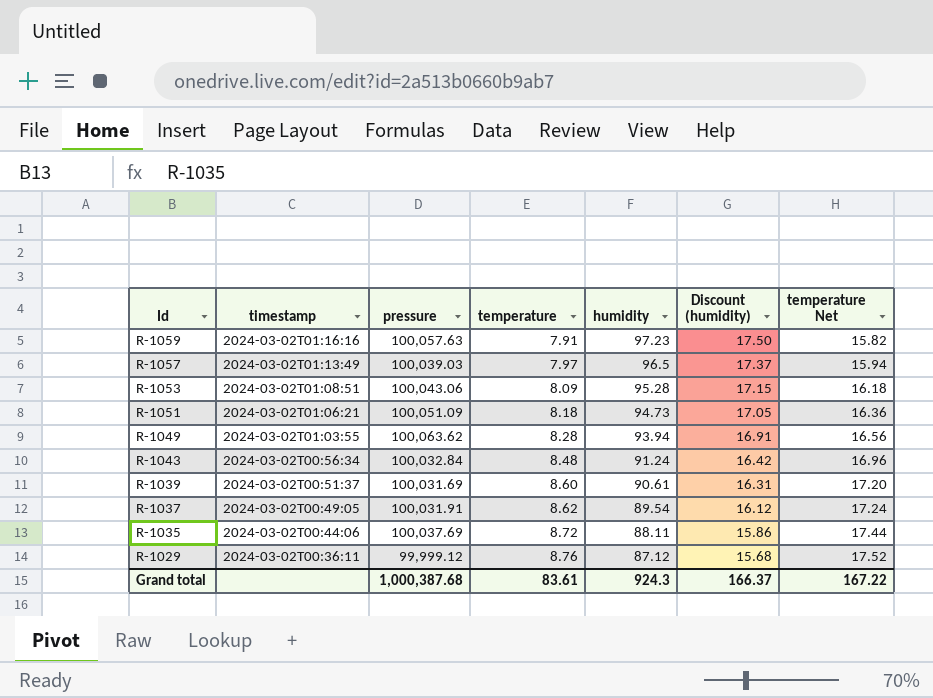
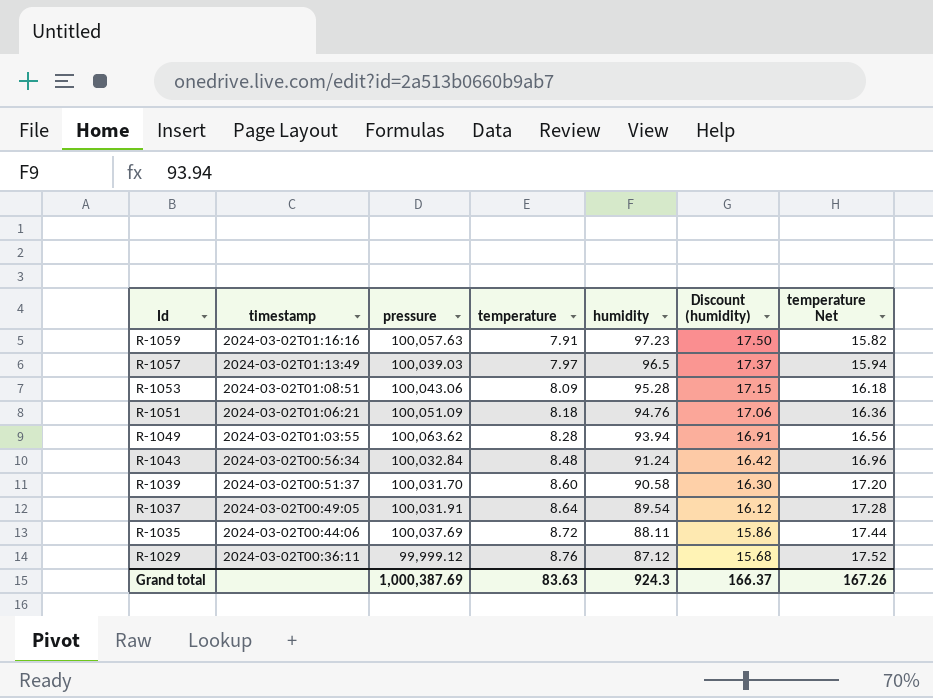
R-1051 | humidity: 94.73 -> 94.76
R-1051 | Discount (humidity): 17.05 -> 17.06
R-1039 | pressure: 100,031.69 -> 100,031.70
R-1039 | humidity: 90.61 -> 90.58
R-1039 | Discount (humidity): 16.31 -> 16.30
R-1037 | temperature: 8.62 -> 8.64
R-1037 | temperature Net: 17.24 -> 17.28
Grand total | pressure: 1,000,387.68 -> 1,000,387.69
Grand total | temperature: 83.61 -> 83.63
Grand total | temperature Net: 167.22 -> 167.26

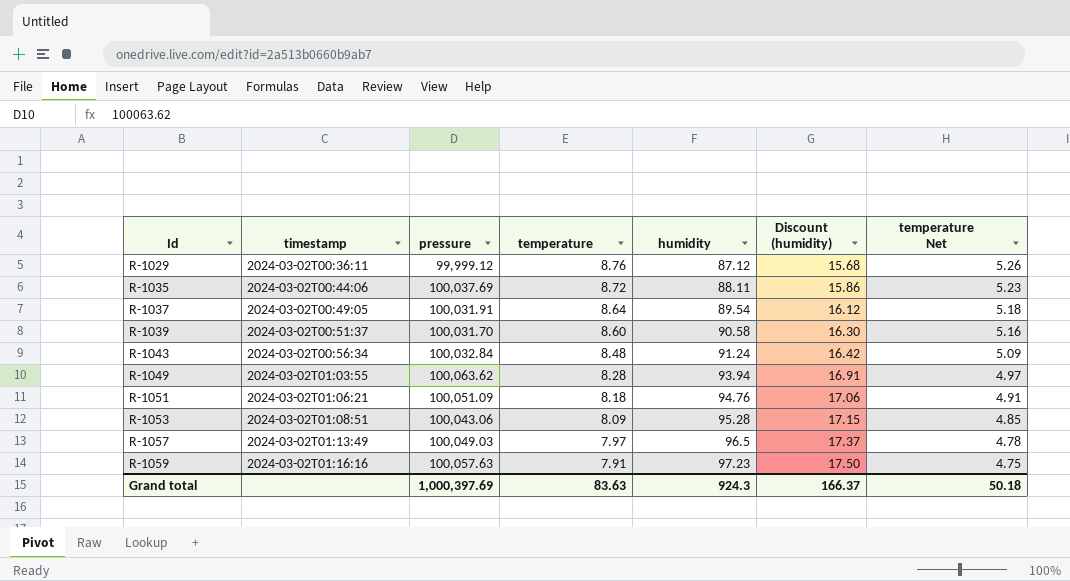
row order: Id descending -> Id ascending
column temperature Net | formula: [temperature] * 2 -> [temperature] * 0.6
R-1057 | pressure: 100,039.03 -> 100,049.03
Grand total | pressure: 1,000,387.69 -> 1,000,397.69
Grand total | temperature Net: 167.26 -> 50.18

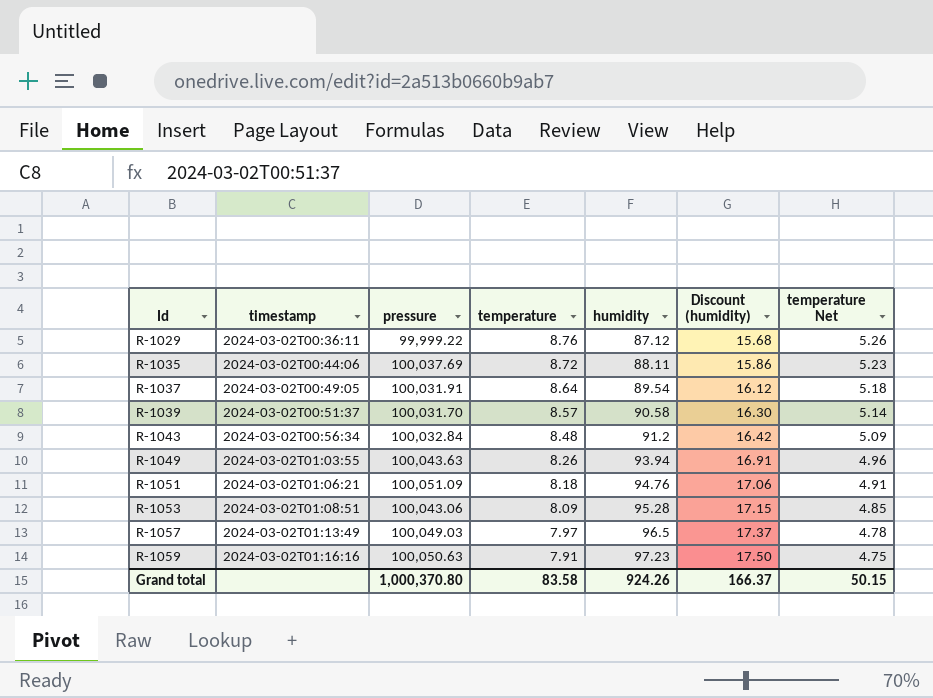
R-1029 | pressure: 99,999.12 -> 99,999.22
R-1039 | temperature: 8.60 -> 8.57
R-1039 | temperature Net: 5.16 -> 5.14
R-1043 | humidity: 91.24 -> 91.2
R-1049 | pressure: 100,063.62 -> 100,043.63
R-1049 | temperature: 8.28 -> 8.26
R-1049 | temperature Net: 4.97 -> 4.96
R-1059 | pressure: 100,057.63 -> 100,050.63
Grand total | pressure: 1,000,397.69 -> 1,000,370.80
Grand total | temperature: 83.63 -> 83.58
Grand total | humidity: 924.3 -> 924.26
Grand total | temperature Net: 50.18 -> 50.15

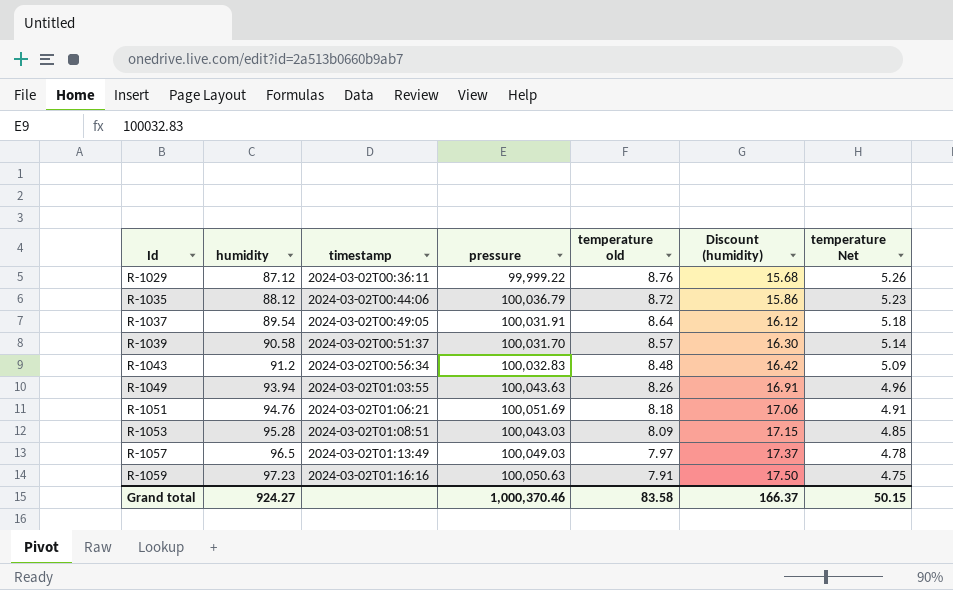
column humidity | position: 5 -> 2
column name: temperature -> temperature old
R-1035 | humidity: 88.11 -> 88.12
R-1035 | pressure: 100,037.69 -> 100,036.79
R-1043 | pressure: 100,032.84 -> 100,032.83
R-1051 | pressure: 100,051.09 -> 100,051.69
R-1053 | pressure: 100,043.06 -> 100,043.03
Grand total | humidity: 924.26 -> 924.27
Grand total | pressure: 1,000,370.80 -> 1,000,370.46

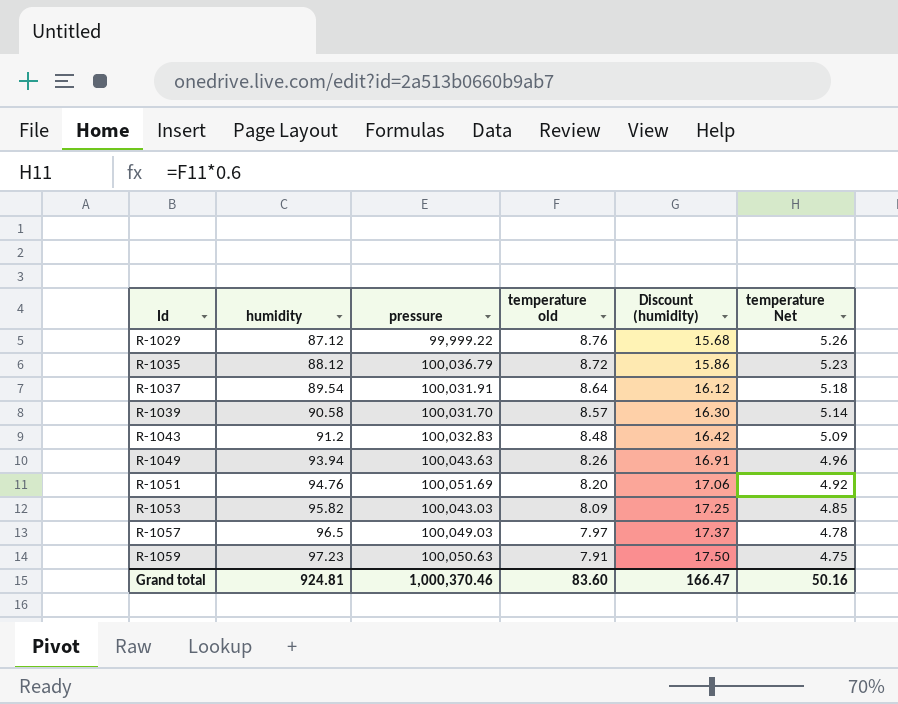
column timestamp | position: 3 -> none
R-1051 | temperature old: 8.18 -> 8.20
R-1051 | temperature Net: 4.91 -> 4.92
R-1053 | humidity: 95.28 -> 95.82
R-1053 | Discount (humidity): 17.15 -> 17.25
Grand total | humidity: 924.27 -> 924.81
Grand total | temperature old: 83.58 -> 83.60
Grand total | Discount (humidity): 166.37 -> 166.47
Grand total | temperature Net: 50.15 -> 50.16

